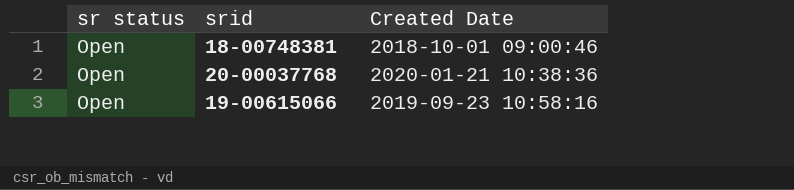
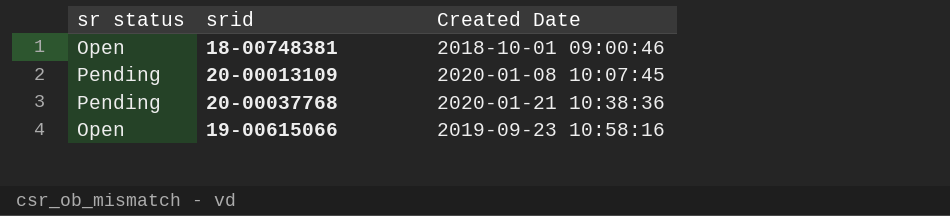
row 20-00013109: none -> Pending | 2020-01-08 10:07:45
20-00037768 | sr status: Open -> Pending

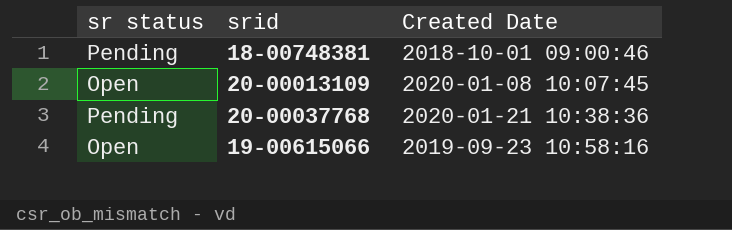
18-00748381 | sr status: Open -> Pending
20-00013109 | sr status: Pending -> Open

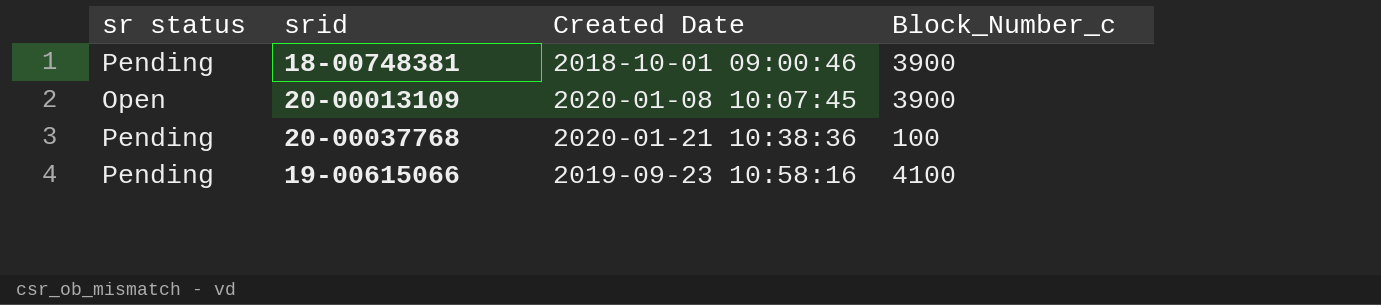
column Block_Number_c | position: none -> 4
19-00615066 | sr status: Open -> Pending

